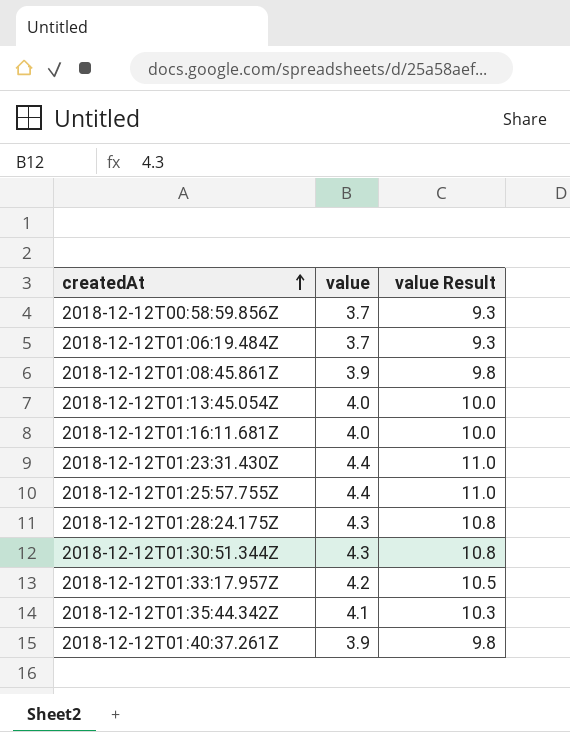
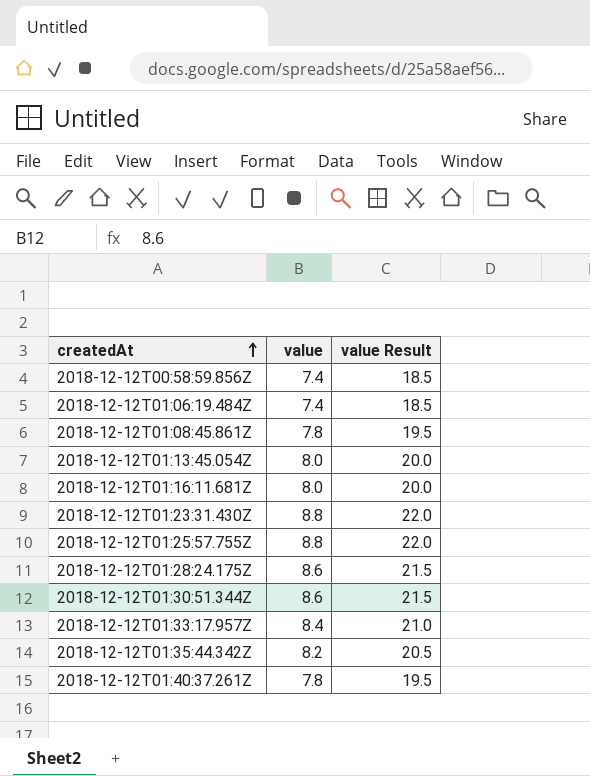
2018-12-12T00:58:59.856Z | value: 3.7 -> 7.4
2018-12-12T00:58:59.856Z | value Result: 9.3 -> 18.5
2018-12-12T01:06:19.484Z | value: 3.7 -> 7.4
2018-12-12T01:06:19.484Z | value Result: 9.3 -> 18.5
2018-12-12T01:08:45.861Z | value: 3.9 -> 7.8
2018-12-12T01:08:45.861Z | value Result: 9.8 -> 19.5
2018-12-12T01:13:45.054Z | value: 4.0 -> 8.0
2018-12-12T01:13:45.054Z | value Result: 10.0 -> 20.0
2018-12-12T01:16:11.681Z | value: 4.0 -> 8.0
2018-12-12T01:16:11.681Z | value Result: 10.0 -> 20.0
2018-12-12T01:23:31.430Z | value: 4.4 -> 8.8
2018-12-12T01:23:31.430Z | value Result: 11.0 -> 22.0
2018-12-12T01:25:57.755Z | value: 4.4 -> 8.8
2018-12-12T01:25:57.755Z | value Result: 11.0 -> 22.0
2018-12-12T01:28:24.175Z | value: 4.3 -> 8.6
2018-12-12T01:28:24.175Z | value Result: 10.8 -> 21.5
2018-12-12T01:30:51.344Z | value: 4.3 -> 8.6
2018-12-12T01:30:51.344Z | value Result: 10.8 -> 21.5
2018-12-12T01:33:17.957Z | value: 4.2 -> 8.4
2018-12-12T01:33:17.957Z | value Result: 10.5 -> 21.0
2018-12-12T01:35:44.342Z | value: 4.1 -> 8.2
2018-12-12T01:35:44.342Z | value Result: 10.3 -> 20.5
2018-12-12T01:40:37.261Z | value: 3.9 -> 7.8
2018-12-12T01:40:37.261Z | value Result: 9.8 -> 19.5

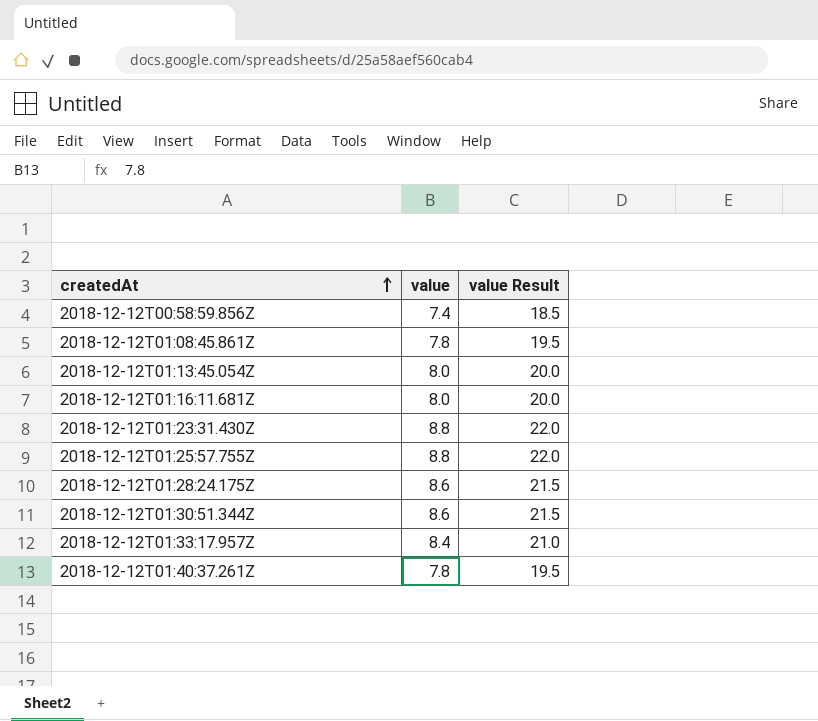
row 2018-12-12T01:06:19.484Z: 7.4 | 18.5 -> none
row 2018-12-12T01:35:44.342Z: 8.2 | 20.5 -> none

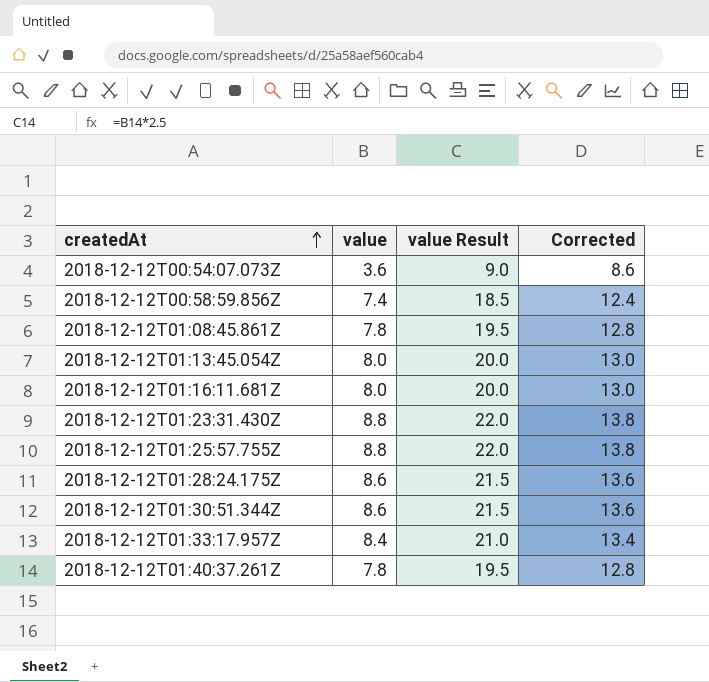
column Corrected | formula: none -> [value] + 5
row 2018-12-12T00:54:07.073Z: none -> 3.6 | 9.0 | 8.6

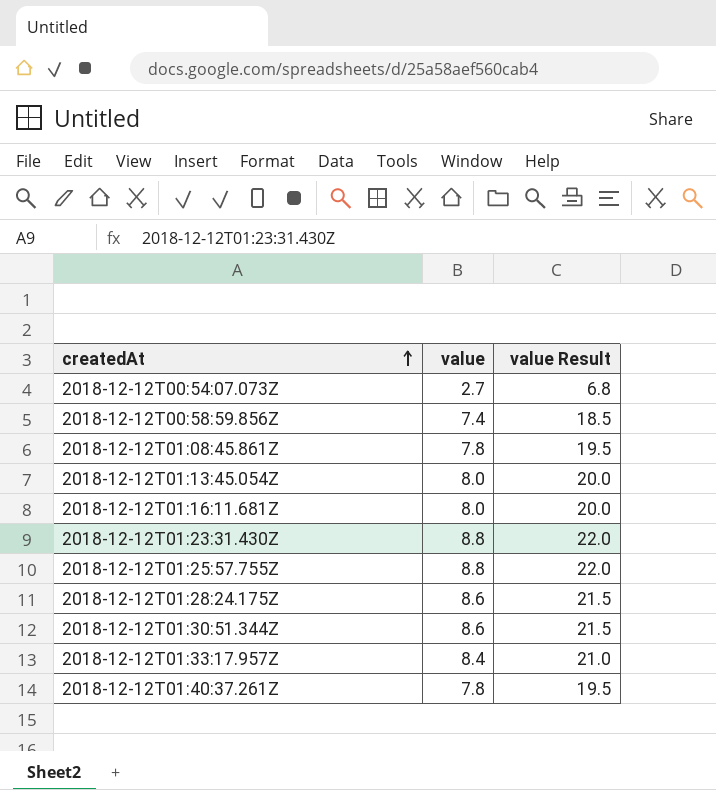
column Corrected | formula: [value] + 5 -> none
2018-12-12T00:54:07.073Z | value: 3.6 -> 2.7
2018-12-12T00:54:07.073Z | value Result: 9.0 -> 6.8

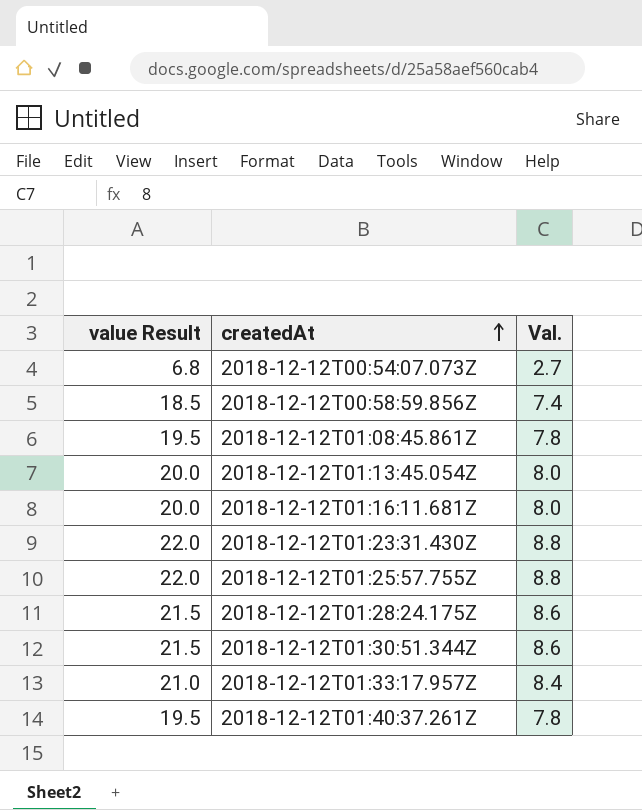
column value Result | position: 3 -> 1
column name: value -> Val.

